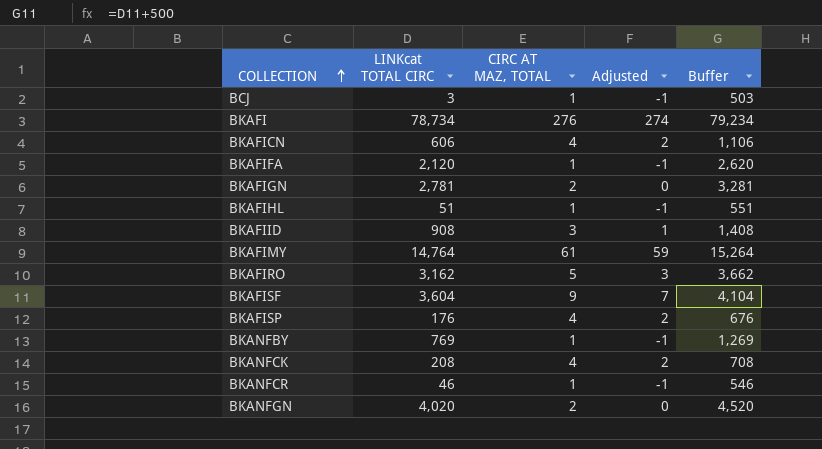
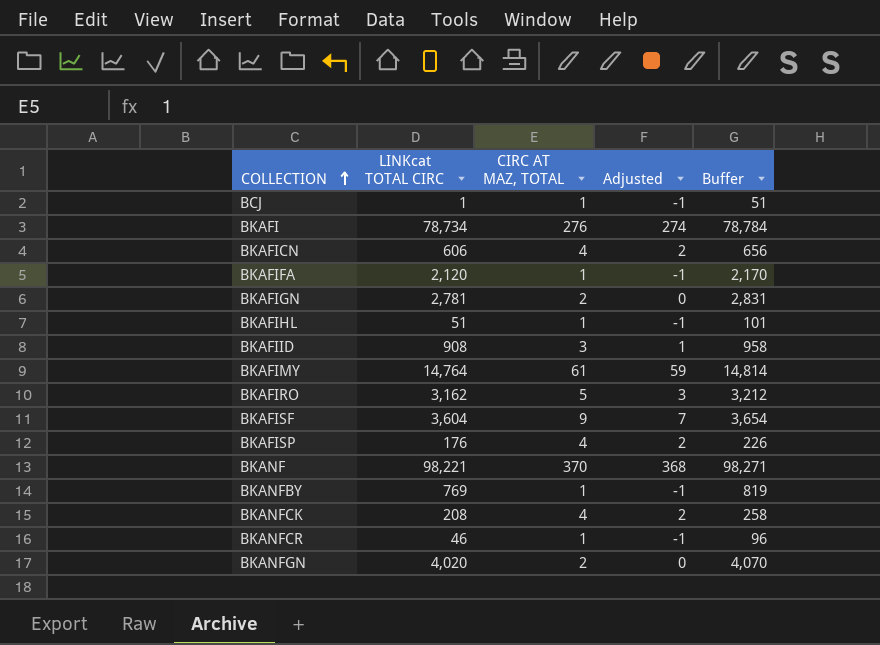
column Buffer | formula: [LINKcat TOTAL CIRC] + 500 -> [LINKcat TOTAL CIRC] + 50
BCJ | LINKcat TOTAL CIRC: 3 -> 1
row BKANF: none -> 98,221 | 370 | 368 | 98,271

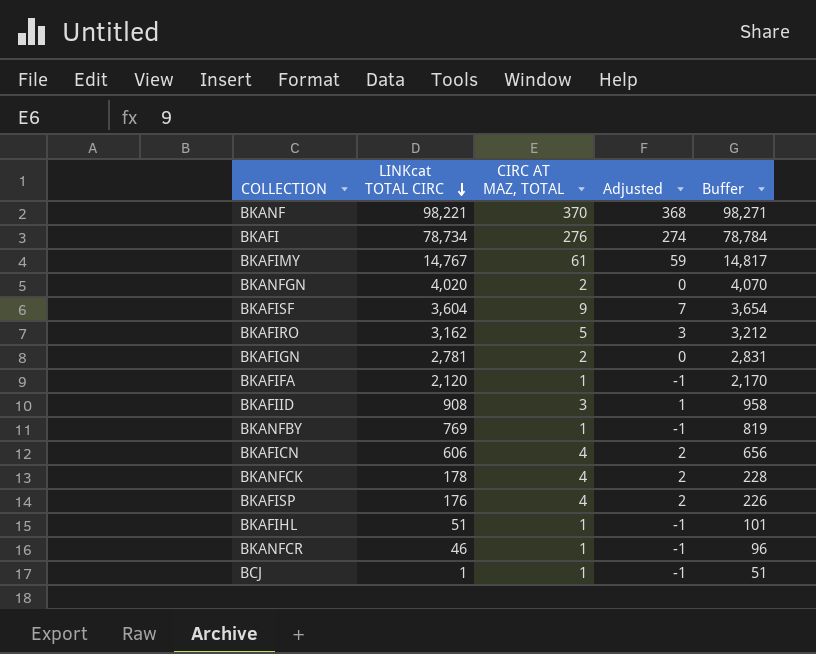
row order: COLLECTION ascending -> LINKcat TOTAL CIRC descending
BKAFIMY | LINKcat TOTAL CIRC: 14,764 -> 14,767
BKAFIMY | Buffer: 14,814 -> 14,817
BKANFCK | LINKcat TOTAL CIRC: 208 -> 178
BKANFCK | Buffer: 258 -> 228

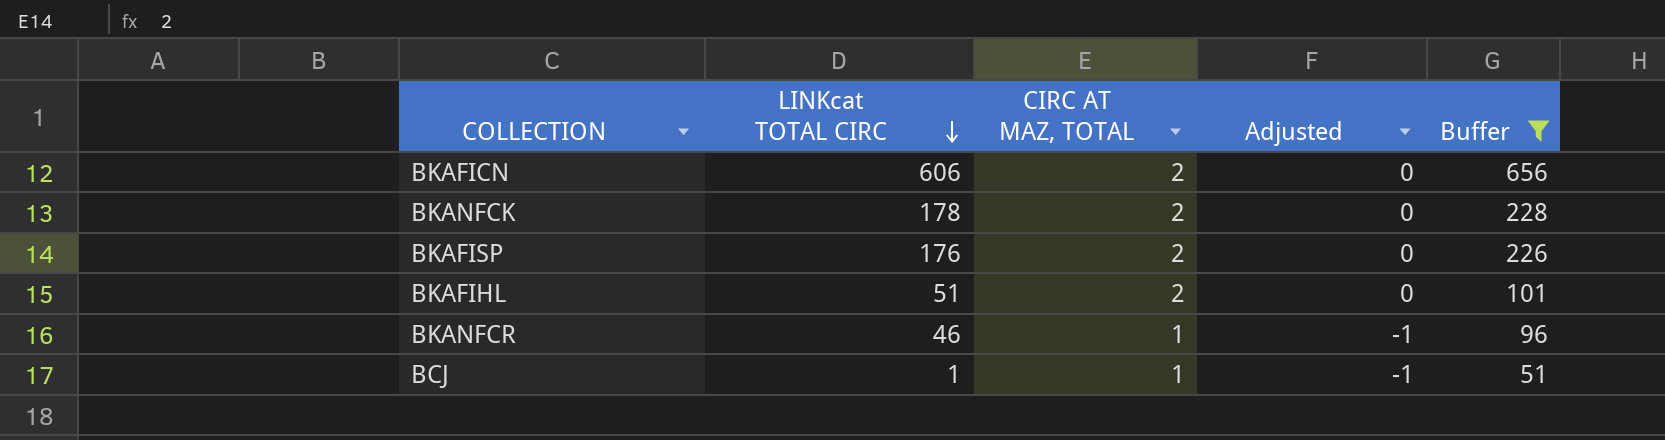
filter: none -> Buffer <= 656
BKAFICN | CIRC AT MAZ, TOTAL: 4 -> 2
BKAFICN | Adjusted: 2 -> 0
BKANFCK | CIRC AT MAZ, TOTAL: 4 -> 2
BKANFCK | Adjusted: 2 -> 0
BKAFISP | CIRC AT MAZ, TOTAL: 4 -> 2
BKAFISP | Adjusted: 2 -> 0
BKAFIHL | CIRC AT MAZ, TOTAL: 1 -> 2
BKAFIHL | Adjusted: -1 -> 0

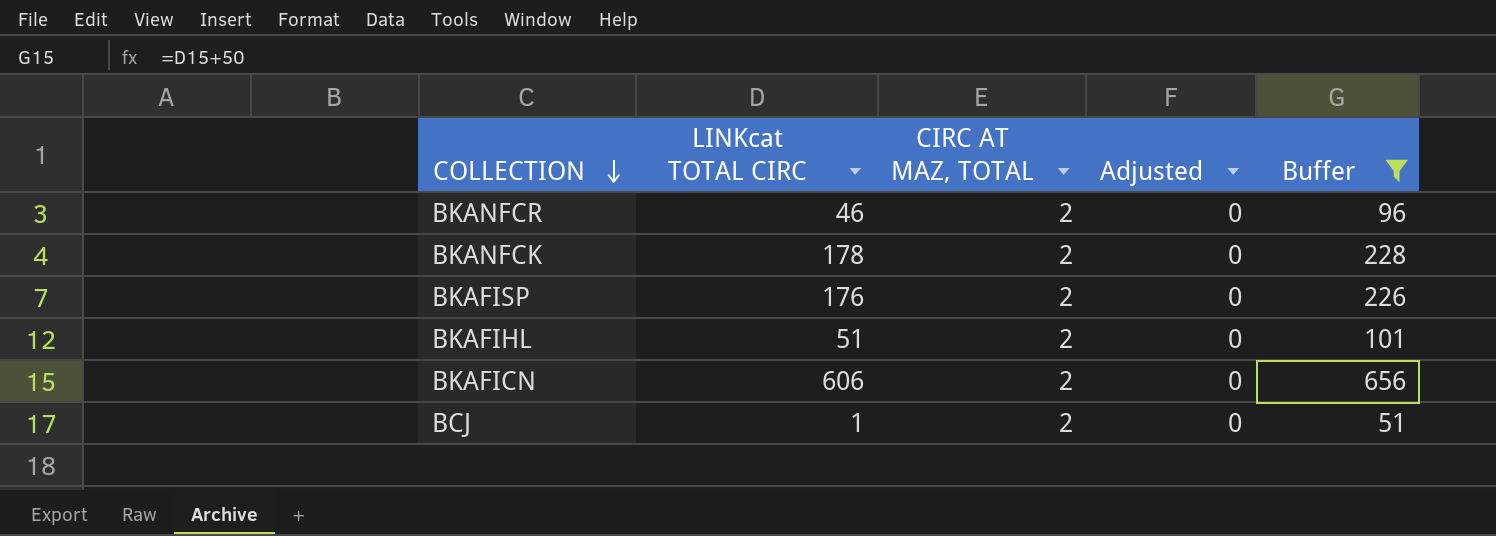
row order: LINKcat TOTAL CIRC descending -> COLLECTION descending
BKANFCR | CIRC AT MAZ, TOTAL: 1 -> 2
BKANFCR | Adjusted: -1 -> 0
BCJ | CIRC AT MAZ, TOTAL: 1 -> 2
BCJ | Adjusted: -1 -> 0

